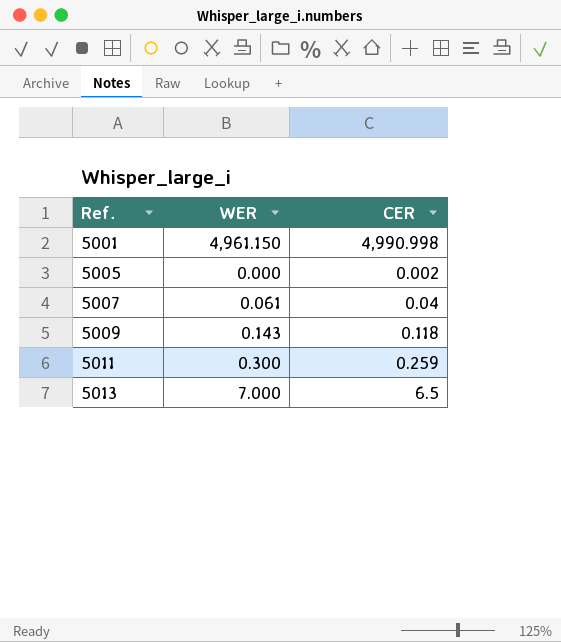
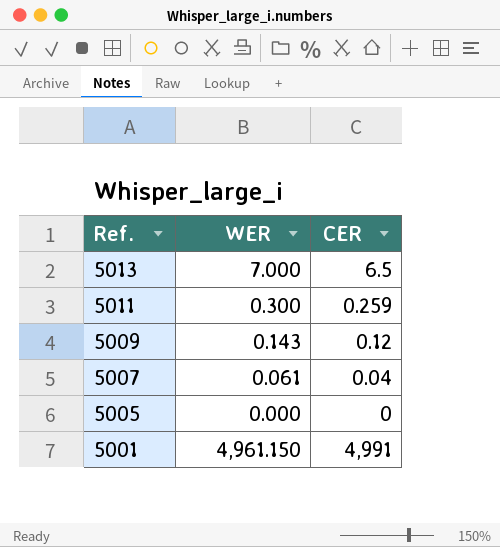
row order: Ref. ascending -> Ref. descending
5009 | CER: 0.118 -> 0.12
5005 | CER: 0.002 -> 0
5001 | CER: 4,990.998 -> 4,991

